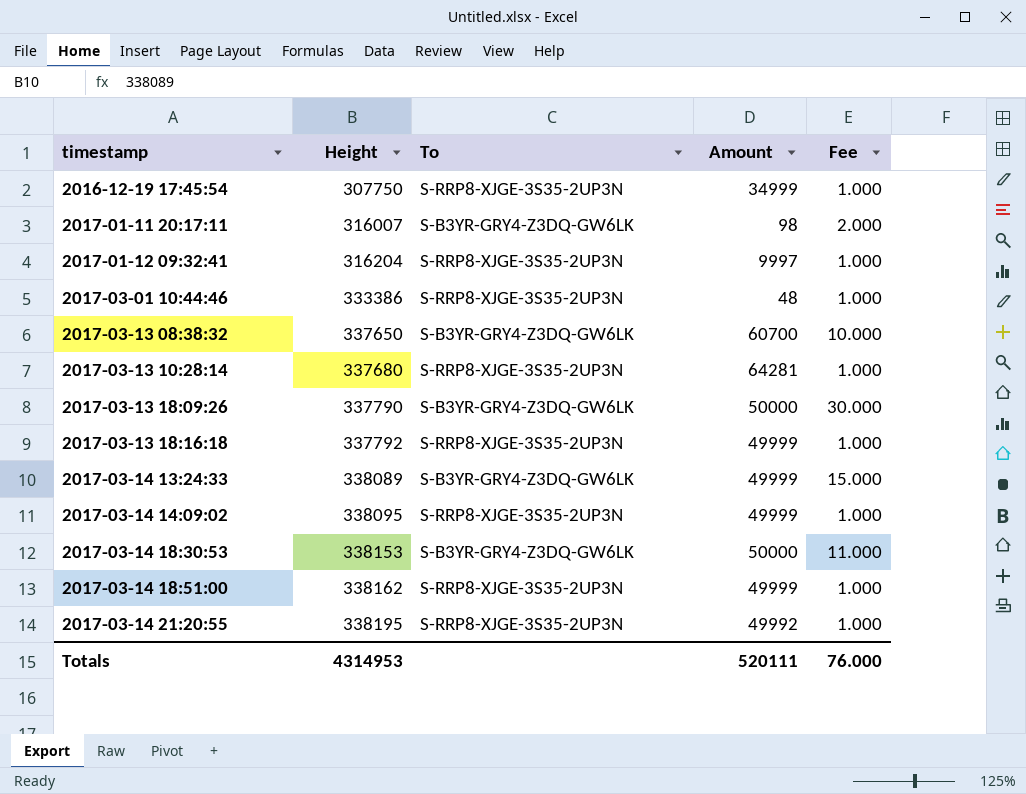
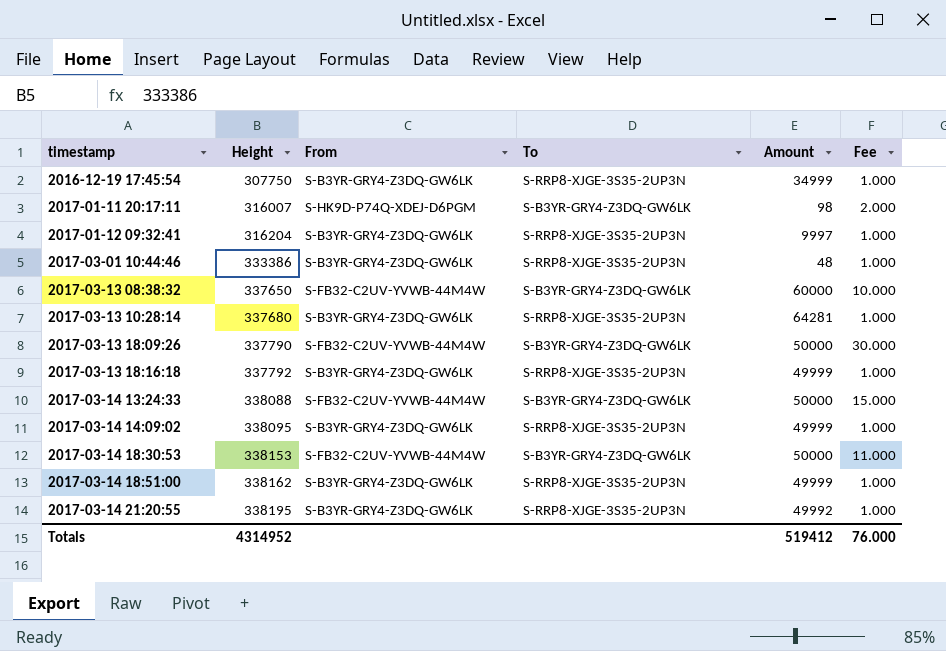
column From | position: none -> 3
2017-03-13 08:38:32 | Amount: 60700 -> 60000
2017-03-14 13:24:33 | Height: 338089 -> 338088
2017-03-14 13:24:33 | Amount: 49999 -> 50000
Totals | Height: 4314953 -> 4314952
Totals | Amount: 520111 -> 519412

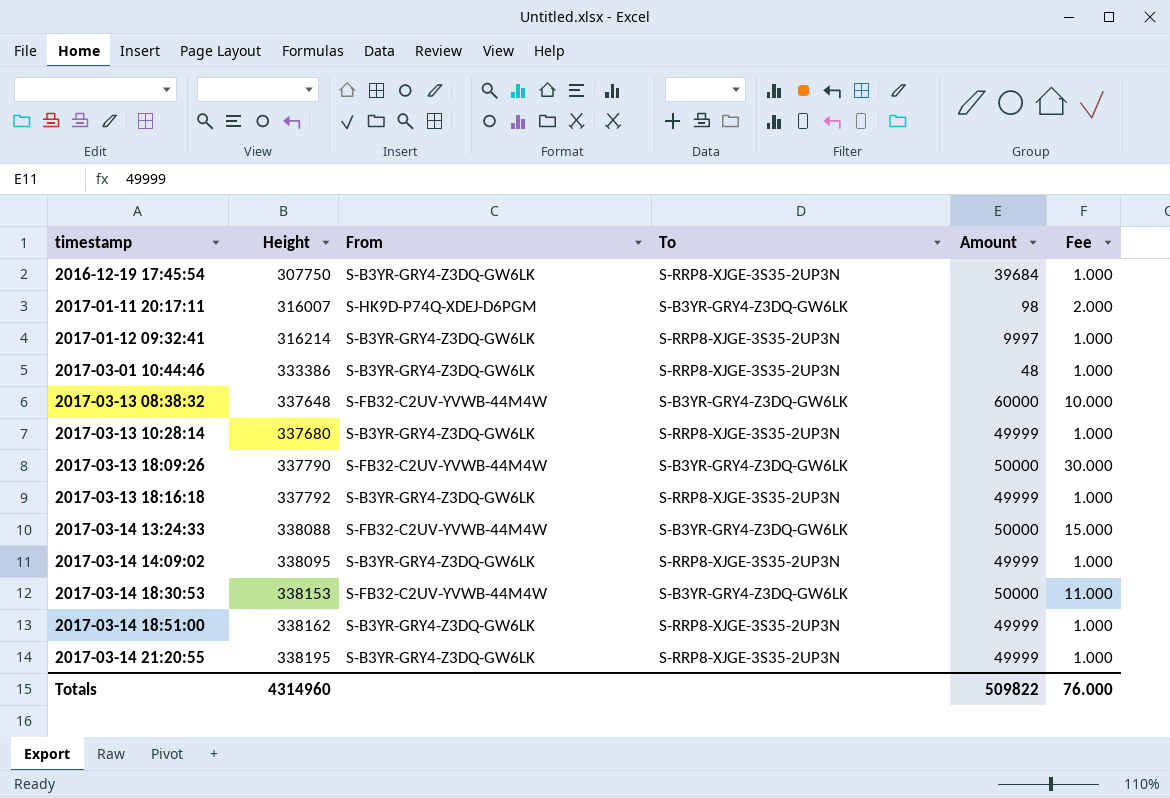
2016-12-19 17:45:54 | Amount: 34999 -> 39684
2017-01-12 09:32:41 | Height: 316204 -> 316214
2017-03-13 08:38:32 | Height: 337650 -> 337648
2017-03-13 10:28:14 | Amount: 64281 -> 49999
2017-03-14 21:20:55 | Amount: 49992 -> 49999
Totals | Height: 4314952 -> 4314960
Totals | Amount: 519412 -> 509822

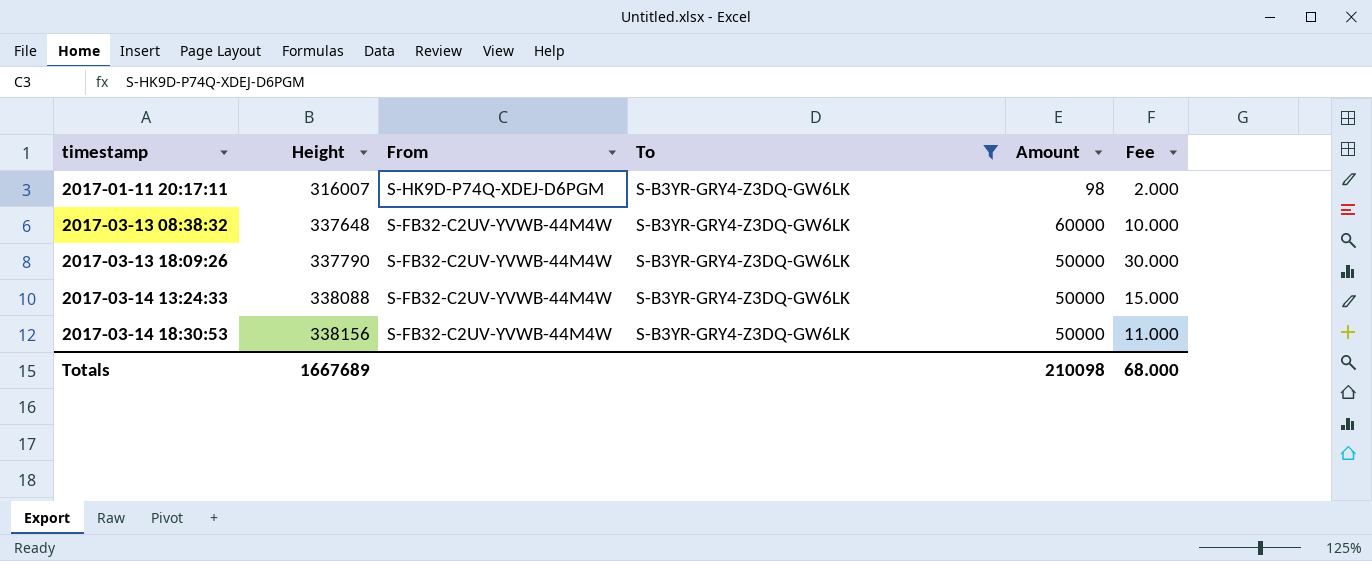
filter: none -> To = S-B3YR-GRY4-Z3DQ-GW6LK
2017-03-14 18:30:53 | Height: 338153 -> 338156
Totals | Height: 4314960 -> 1667689
Totals | Amount: 509822 -> 210098
Totals | Fee: 76.000 -> 68.000

